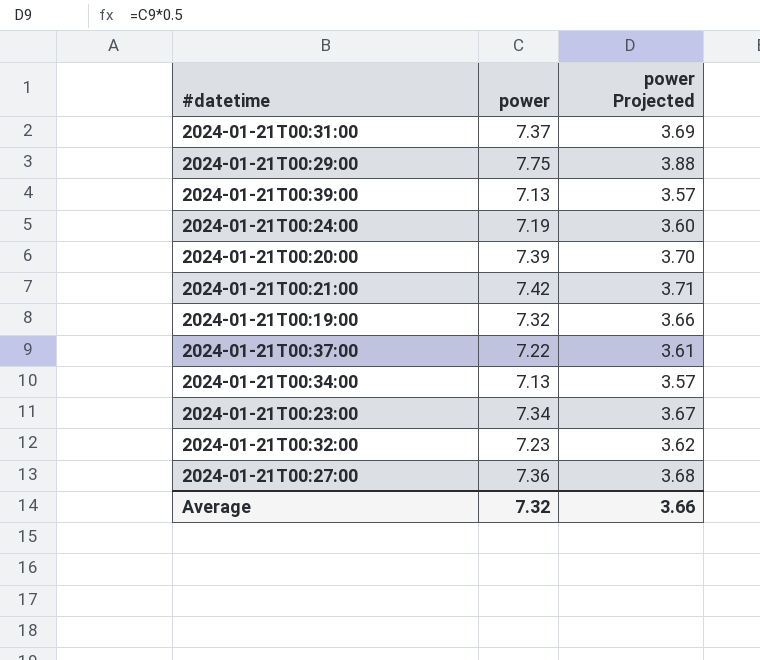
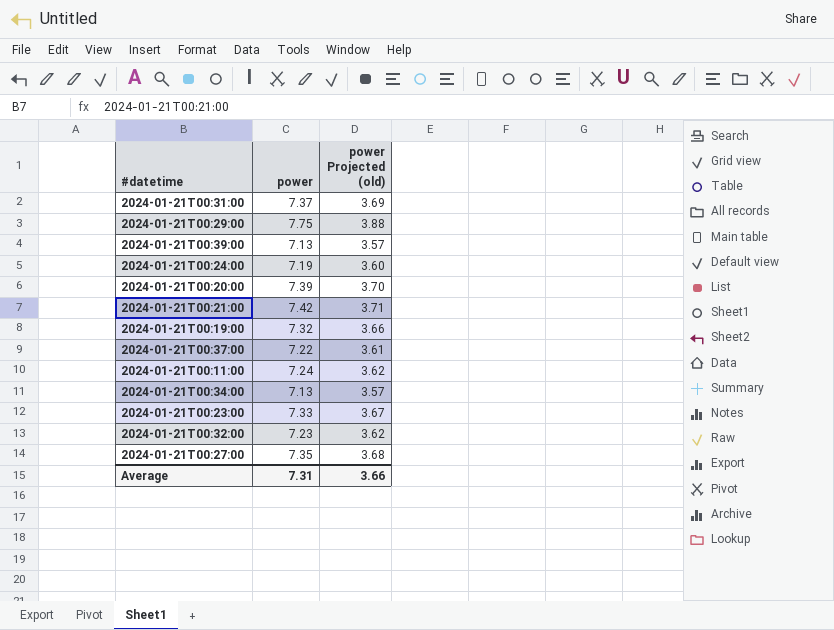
column name: power Projected -> power Projected (old)
row 2024-01-21T00:11:00: none -> 7.24 | 3.62
2024-01-21T00:23:00 | power: 7.34 -> 7.33
2024-01-21T00:27:00 | power: 7.36 -> 7.35
Average | power: 7.32 -> 7.31

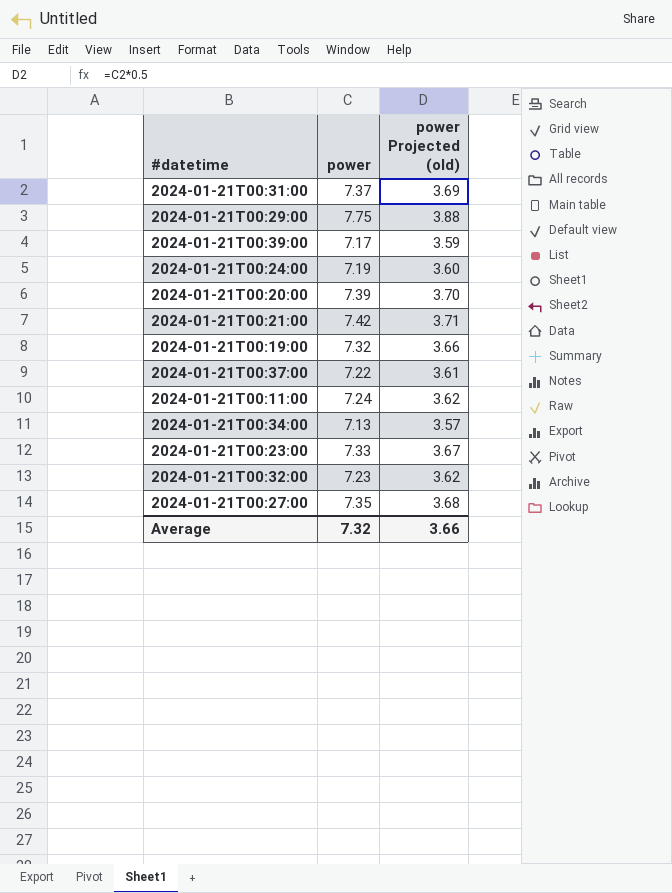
2024-01-21T00:39:00 | power: 7.13 -> 7.17
2024-01-21T00:39:00 | power Projected (old): 3.57 -> 3.59
Average | power: 7.31 -> 7.32

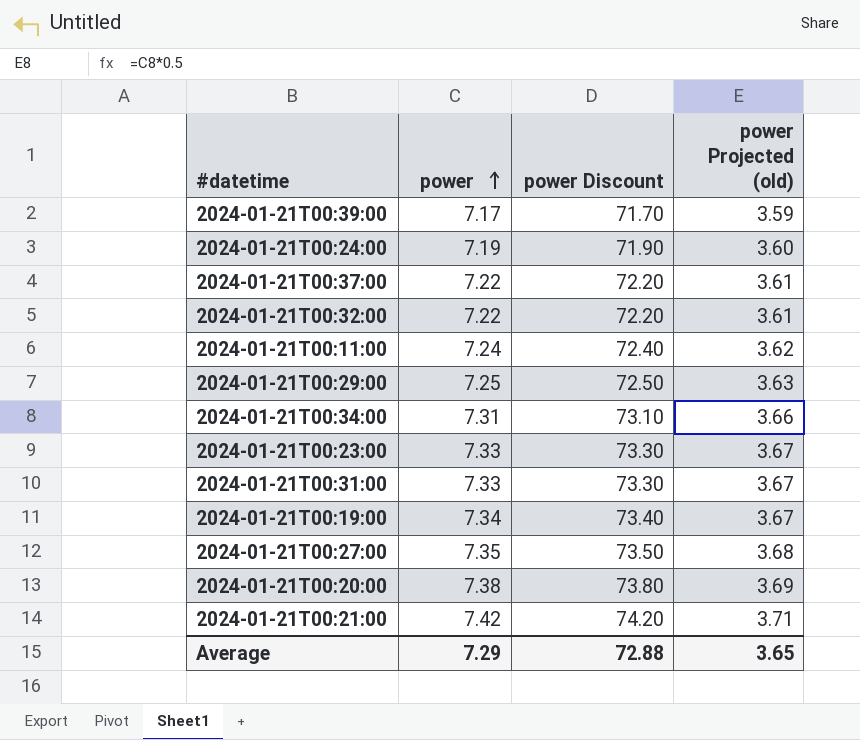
row order: none -> power ascending
column power Discount | formula: none -> [power] * 10
2024-01-21T00:32:00 | power: 7.23 -> 7.22
2024-01-21T00:32:00 | power Projected (old): 3.62 -> 3.61
2024-01-21T00:29:00 | power: 7.75 -> 7.25
2024-01-21T00:29:00 | power Projected (old): 3.88 -> 3.63
2024-01-21T00:34:00 | power: 7.13 -> 7.31
2024-01-21T00:34:00 | power Projected (old): 3.57 -> 3.66
2024-01-21T00:31:00 | power: 7.37 -> 7.33
2024-01-21T00:31:00 | power Projected (old): 3.69 -> 3.67
2024-01-21T00:19:00 | power: 7.32 -> 7.34
2024-01-21T00:19:00 | power Projected (old): 3.66 -> 3.67
2024-01-21T00:20:00 | power: 7.39 -> 7.38
2024-01-21T00:20:00 | power Projected (old): 3.70 -> 3.69
Average | power: 7.32 -> 7.29
Average | power Projected (old): 3.66 -> 3.65

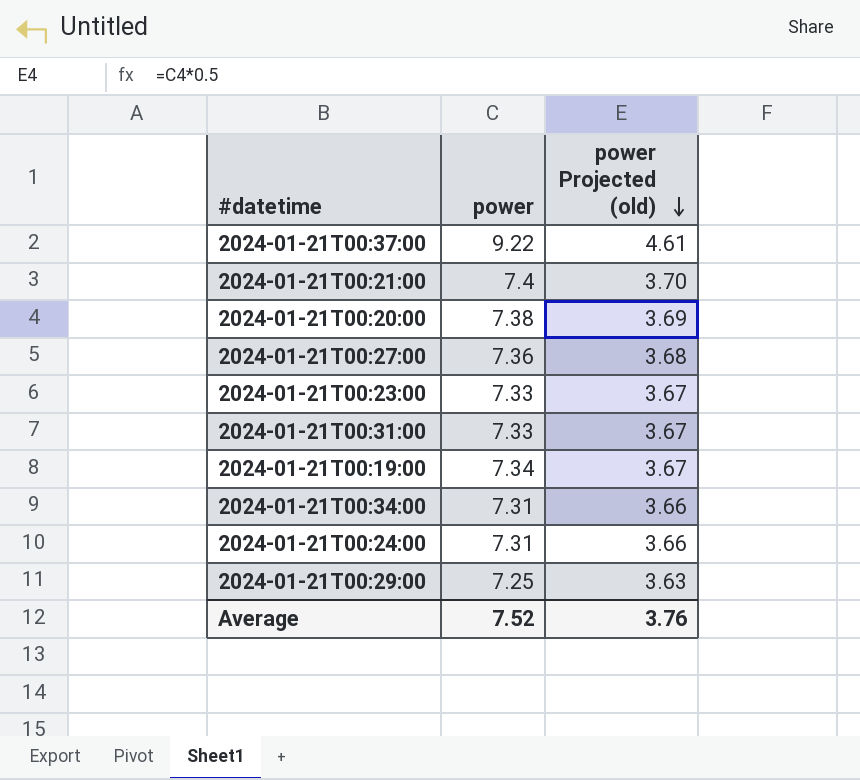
row order: power ascending -> power Projected (old) descending
column power Discount | formula: [power] * 10 -> none
row 2024-01-21T00:39:00: 7.17 | 71.70 | 3.59 -> none
row 2024-01-21T00:32:00: 7.22 | 72.20 | 3.61 -> none
row 2024-01-21T00:11:00: 7.24 | 72.40 | 3.62 -> none
2024-01-21T00:37:00 | power: 7.22 -> 9.22
2024-01-21T00:37:00 | power Projected (old): 3.61 -> 4.61
2024-01-21T00:21:00 | power: 7.42 -> 7.4
2024-01-21T00:21:00 | power Projected (old): 3.71 -> 3.70
2024-01-21T00:27:00 | power: 7.35 -> 7.36
2024-01-21T00:24:00 | power: 7.19 -> 7.31
2024-01-21T00:24:00 | power Projected (old): 3.60 -> 3.66
Average | power: 7.29 -> 7.52
Average | power Projected (old): 3.65 -> 3.76

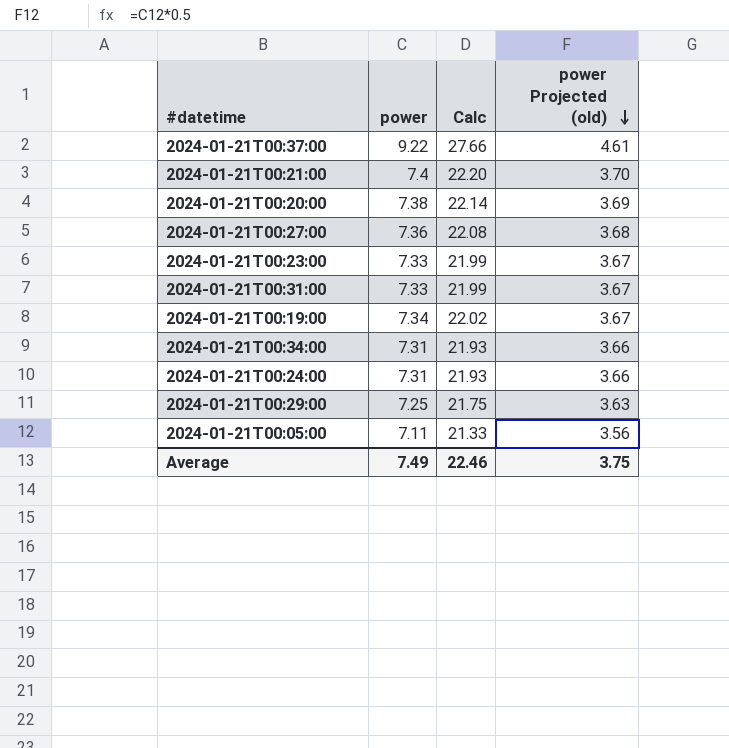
column Calc | formula: none -> [power] * 3
row 2024-01-21T00:05:00: none -> 7.11 | 21.33 | 3.56
Average | power: 7.52 -> 7.49
Average | power Projected (old): 3.76 -> 3.75

